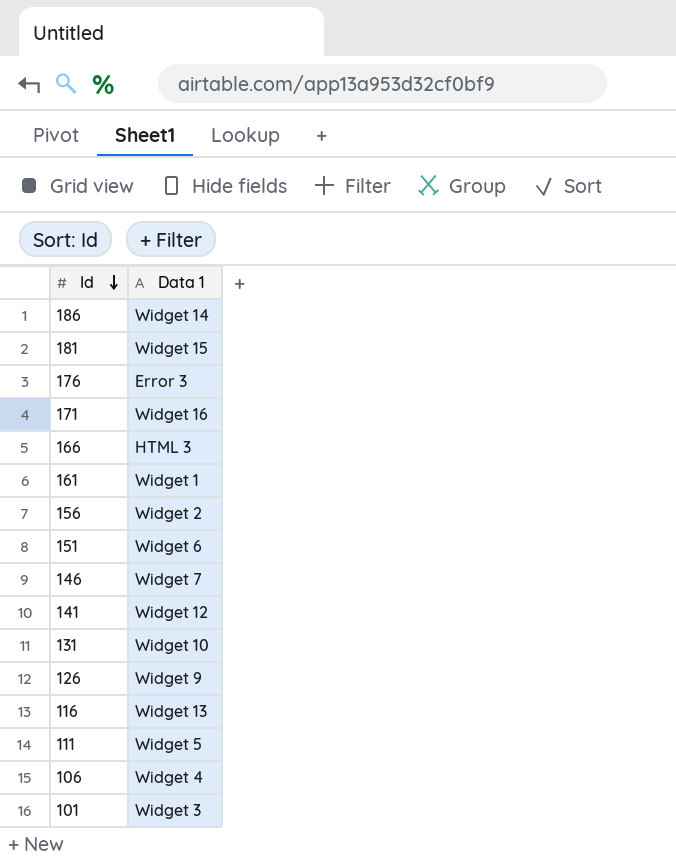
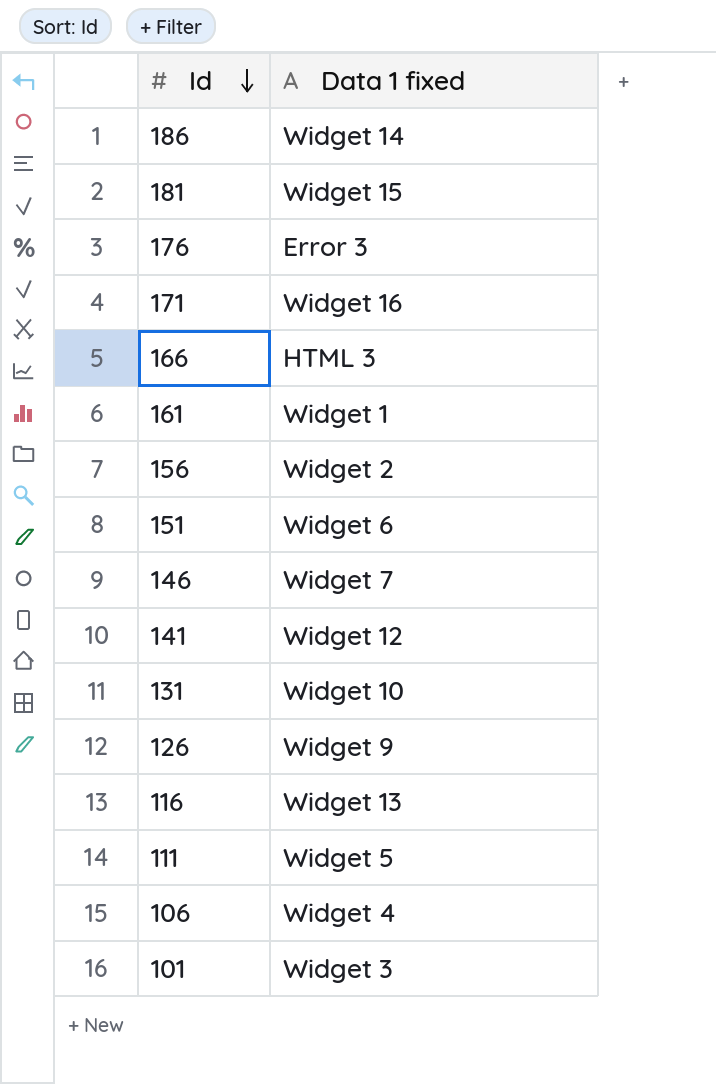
column name: Data 1 -> Data 1 fixed

